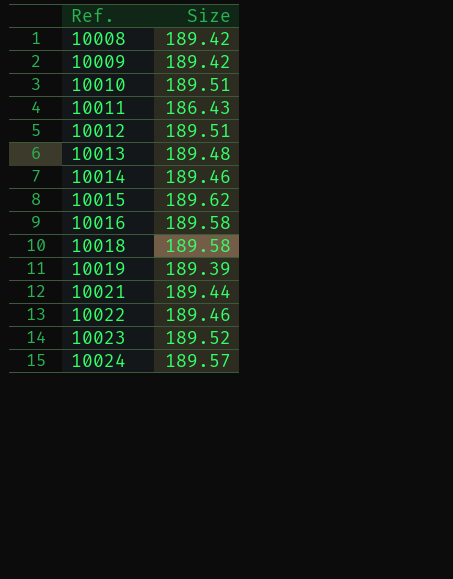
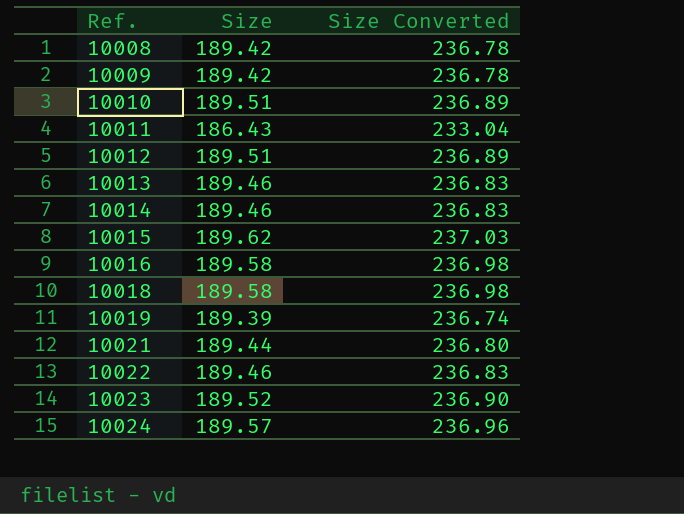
column Size Converted | formula: none -> [Size] * 1.25
10013 | Size: 189.48 -> 189.46

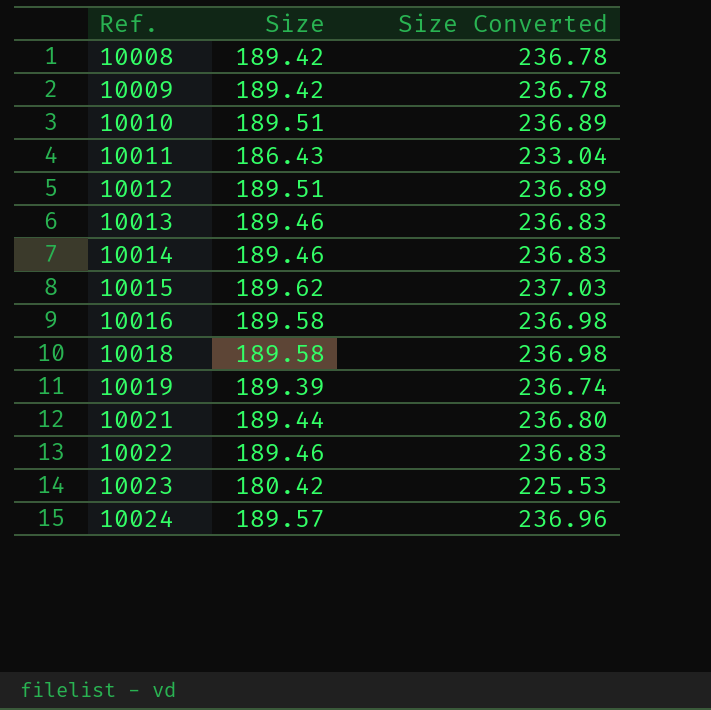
10023 | Size: 189.52 -> 180.42
10023 | Size Converted: 236.90 -> 225.53

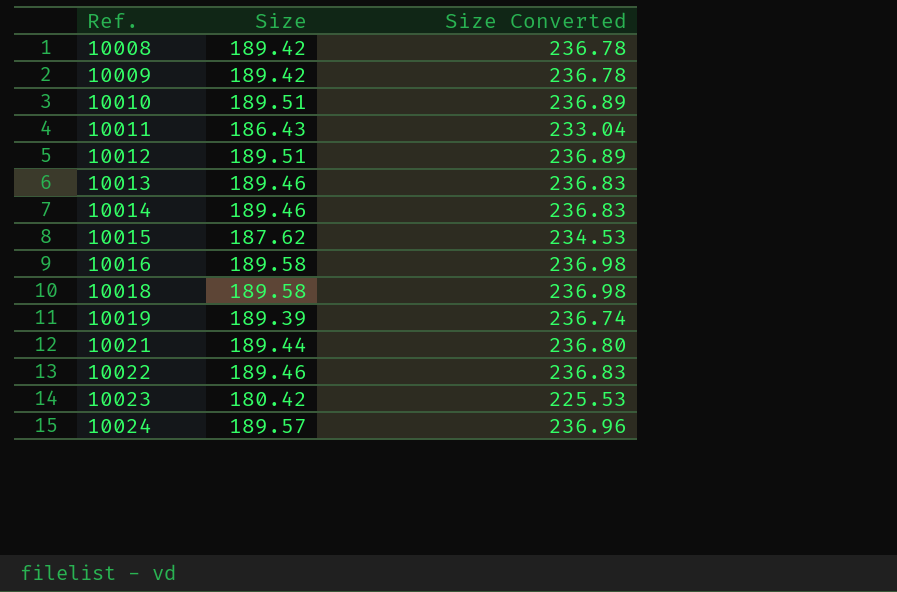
10015 | Size: 189.62 -> 187.62
10015 | Size Converted: 237.03 -> 234.53

